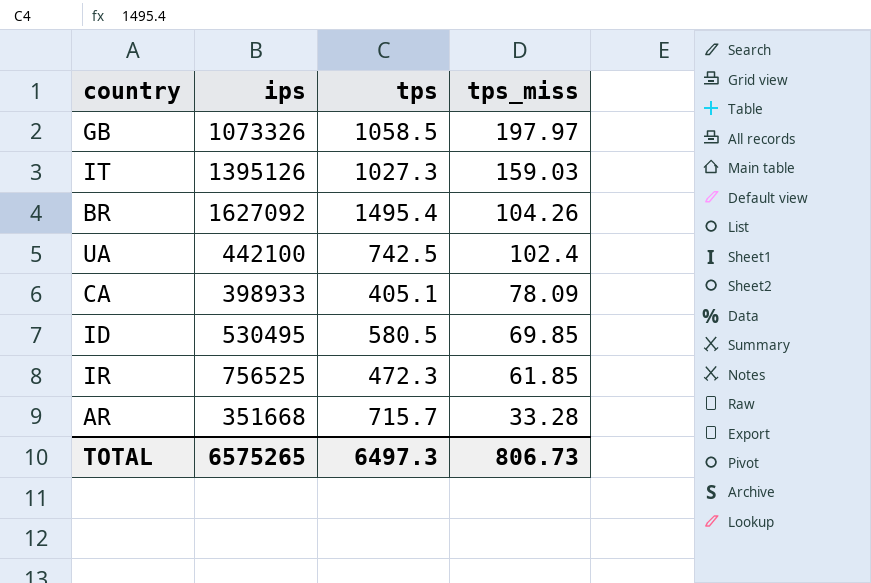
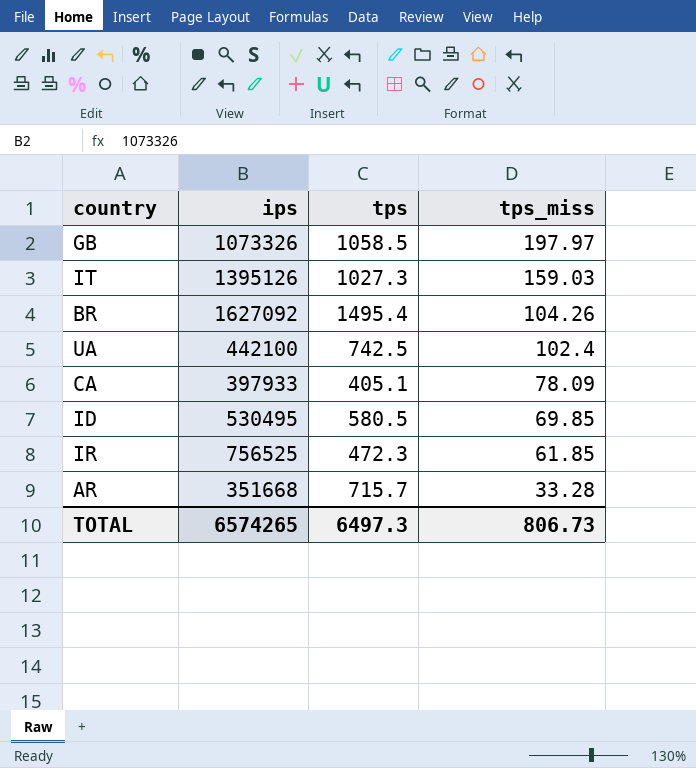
CA | ips: 398933 -> 397933
TOTAL | ips: 6575265 -> 6574265

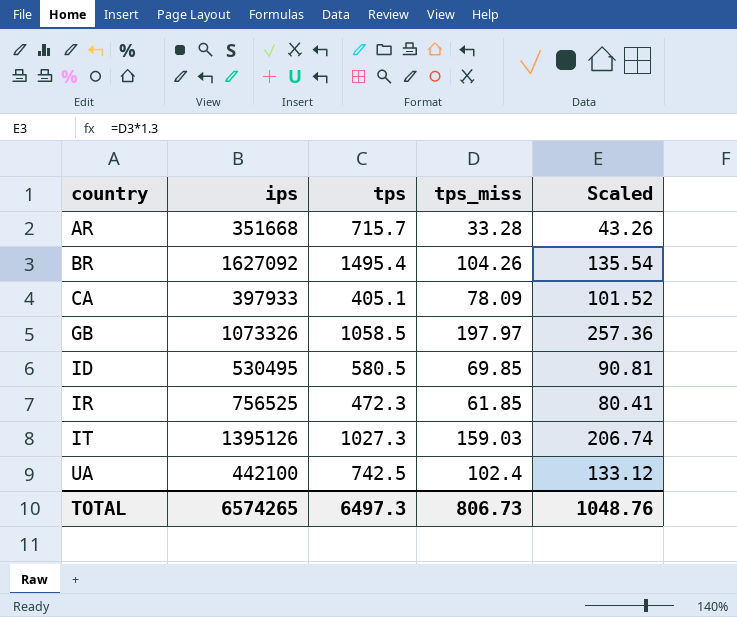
row order: tps_miss descending -> country ascending
column Scaled | formula: none -> [tps_miss] * 1.3

